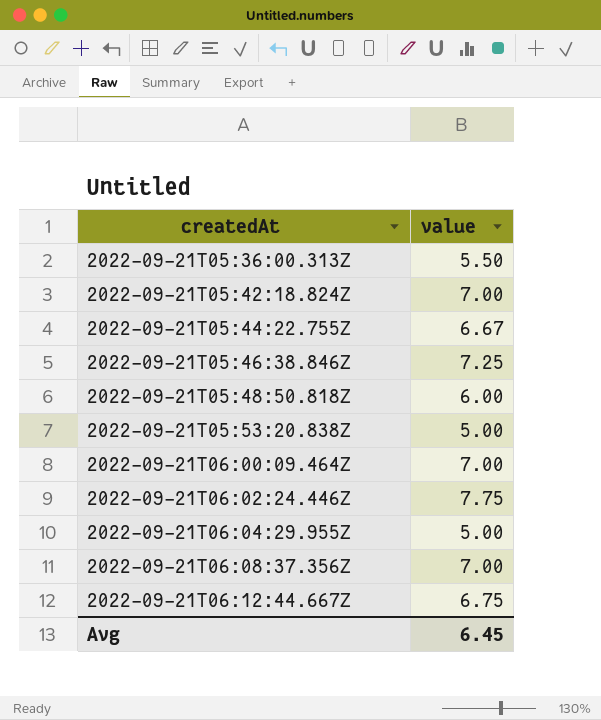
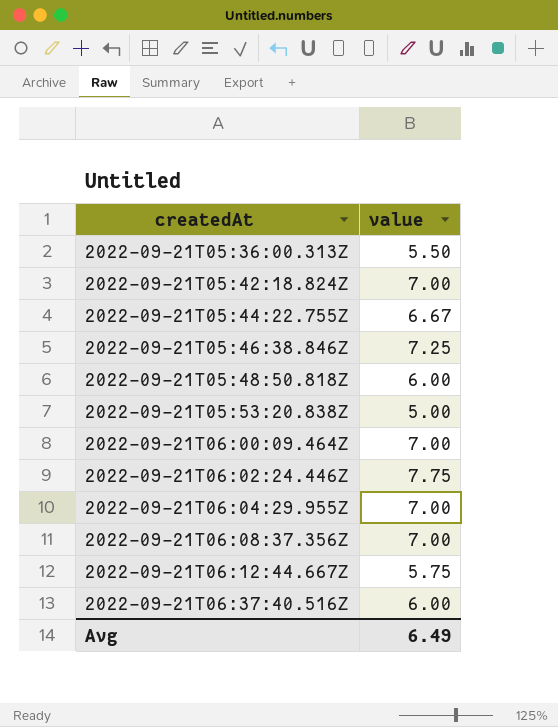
2022-09-21T06:04:29.955Z | value: 5.00 -> 7.00
2022-09-21T06:12:44.667Z | value: 6.75 -> 5.75
row 2022-09-21T06:37:40.516Z: none -> 6.00
Avg | value: 6.45 -> 6.49

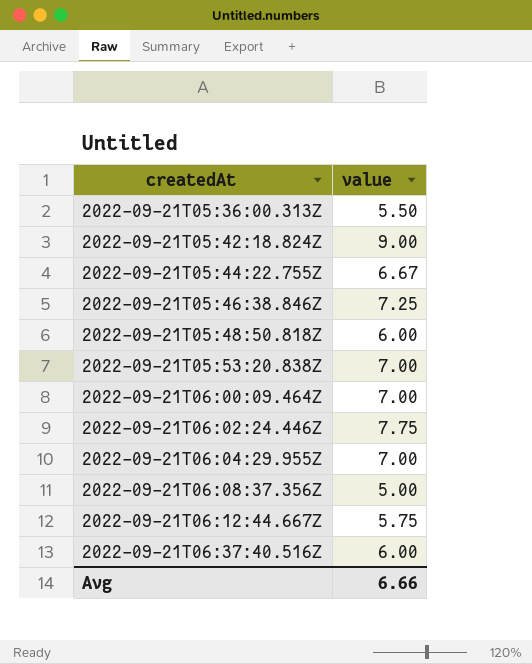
2022-09-21T05:42:18.824Z | value: 7.00 -> 9.00
2022-09-21T05:53:20.838Z | value: 5.00 -> 7.00
2022-09-21T06:08:37.356Z | value: 7.00 -> 5.00
Avg | value: 6.49 -> 6.66

